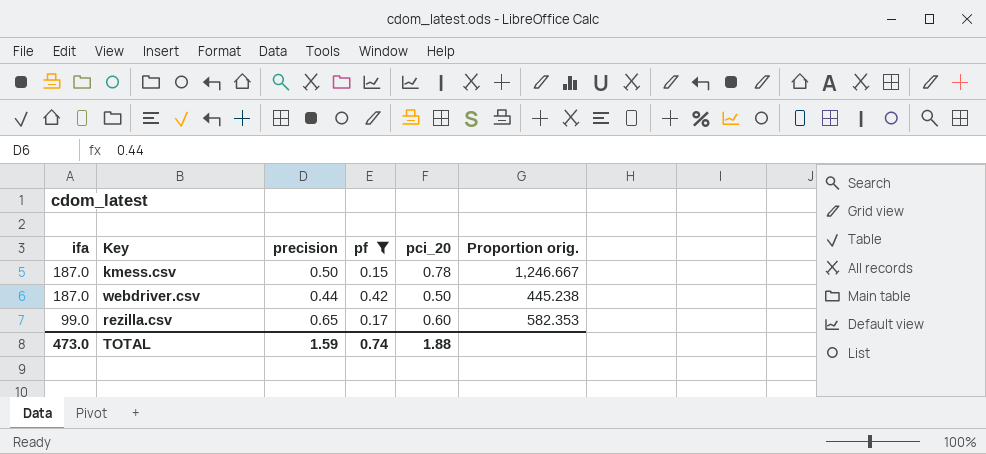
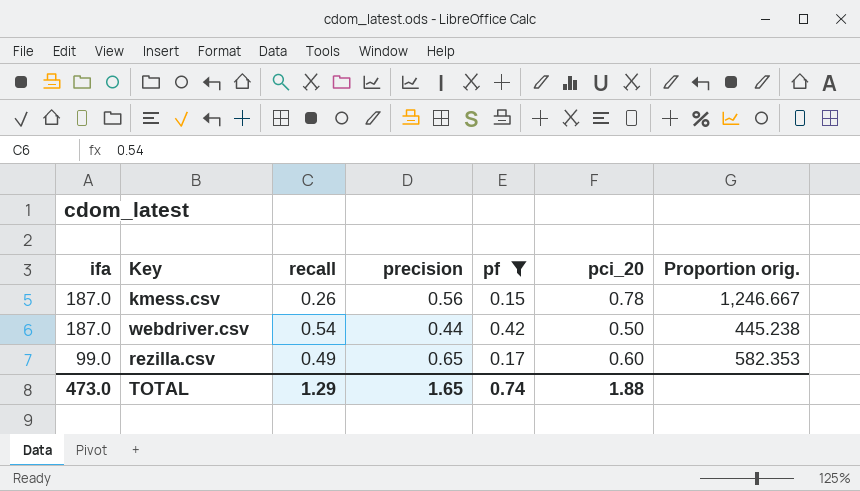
column recall | position: none -> 3
kmess.csv | precision: 0.50 -> 0.56
TOTAL | precision: 1.59 -> 1.65

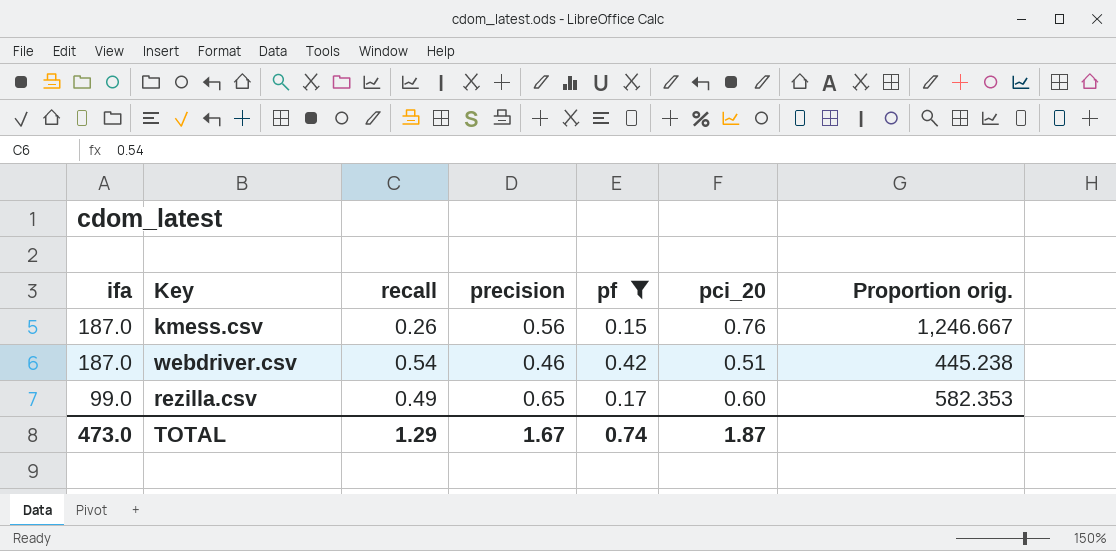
kmess.csv | pci_20: 0.78 -> 0.76
webdriver.csv | precision: 0.44 -> 0.46
webdriver.csv | pci_20: 0.50 -> 0.51
TOTAL | precision: 1.65 -> 1.67
TOTAL | pci_20: 1.88 -> 1.87

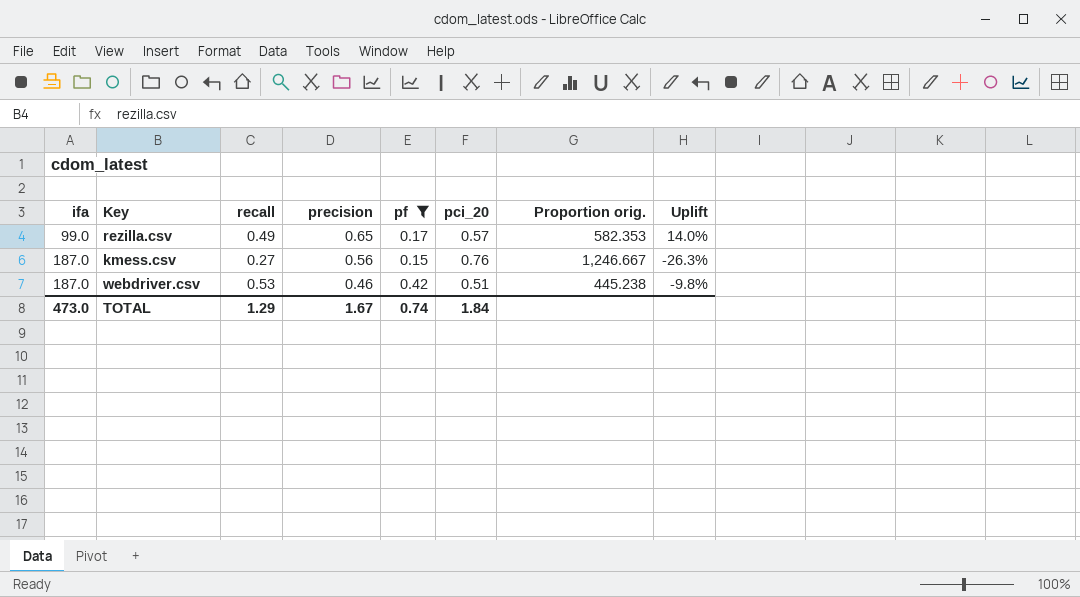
row order: ifa descending -> ifa ascending
column Uplift | formula: none -> ([precision] - [pci_20]) / [pci_20]
rezilla.csv | pci_20: 0.60 -> 0.57
kmess.csv | recall: 0.26 -> 0.27
webdriver.csv | recall: 0.54 -> 0.53
TOTAL | pci_20: 1.87 -> 1.84

